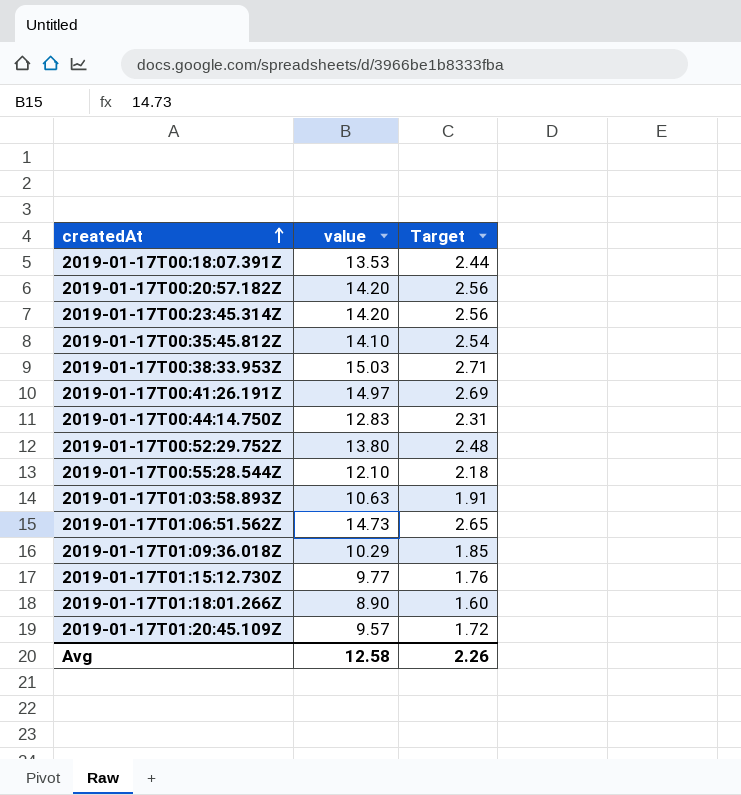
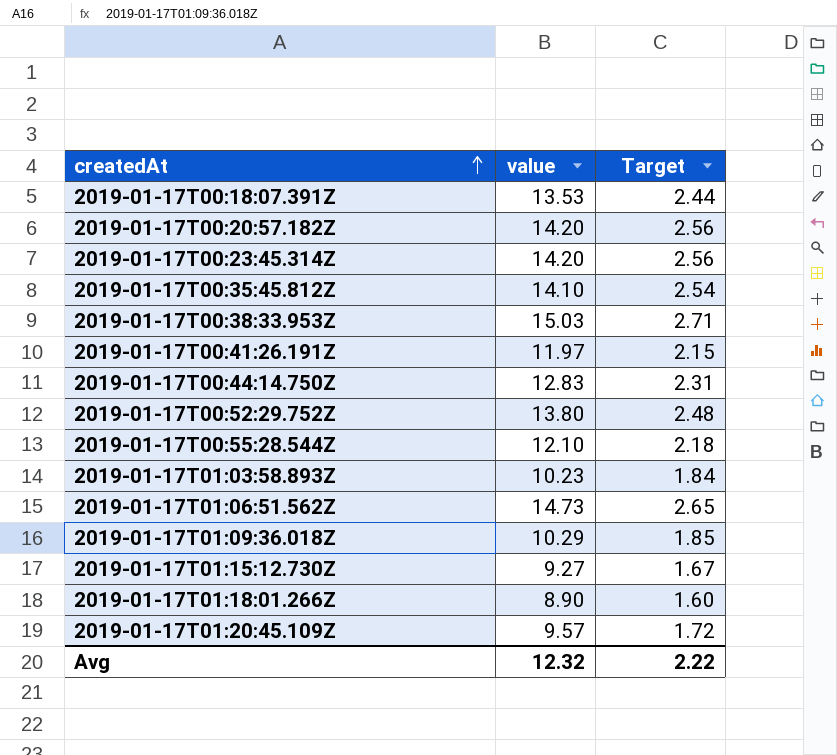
2019-01-17T00:41:26.191Z | value: 14.97 -> 11.97
2019-01-17T00:41:26.191Z | Target: 2.69 -> 2.15
2019-01-17T01:03:58.893Z | value: 10.63 -> 10.23
2019-01-17T01:03:58.893Z | Target: 1.91 -> 1.84
2019-01-17T01:15:12.730Z | value: 9.77 -> 9.27
2019-01-17T01:15:12.730Z | Target: 1.76 -> 1.67
Avg | value: 12.58 -> 12.32
Avg | Target: 2.26 -> 2.22

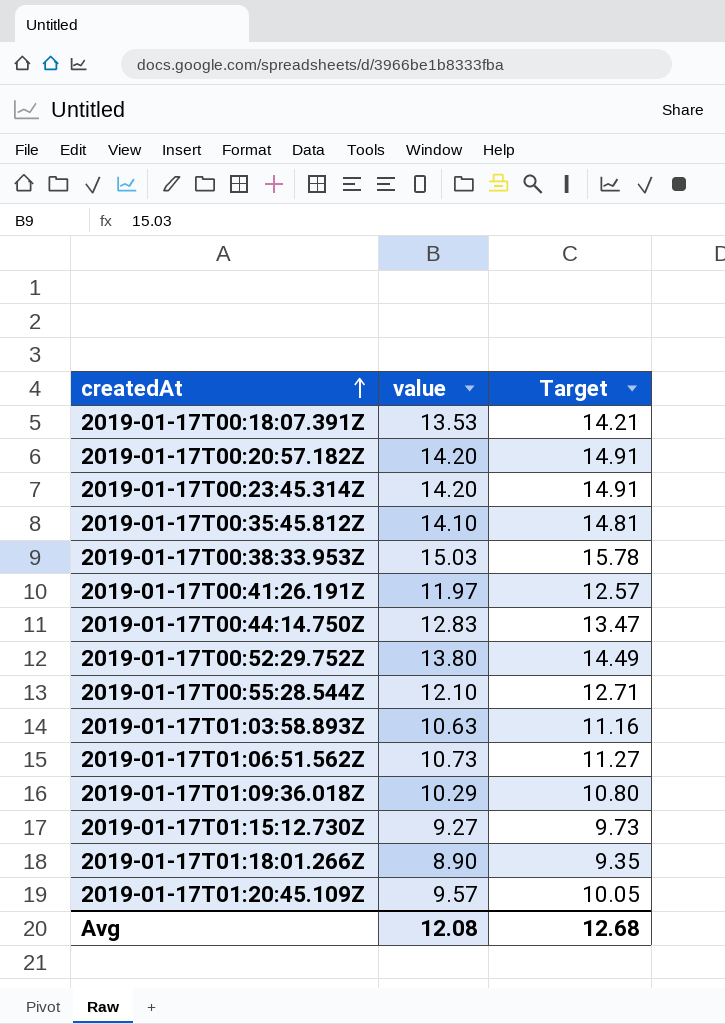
column Target | formula: [value] * 0.18 -> [value] * 1.05
2019-01-17T01:03:58.893Z | value: 10.23 -> 10.63
2019-01-17T01:06:51.562Z | value: 14.73 -> 10.73
Avg | value: 12.32 -> 12.08
Avg | Target: 2.22 -> 12.68

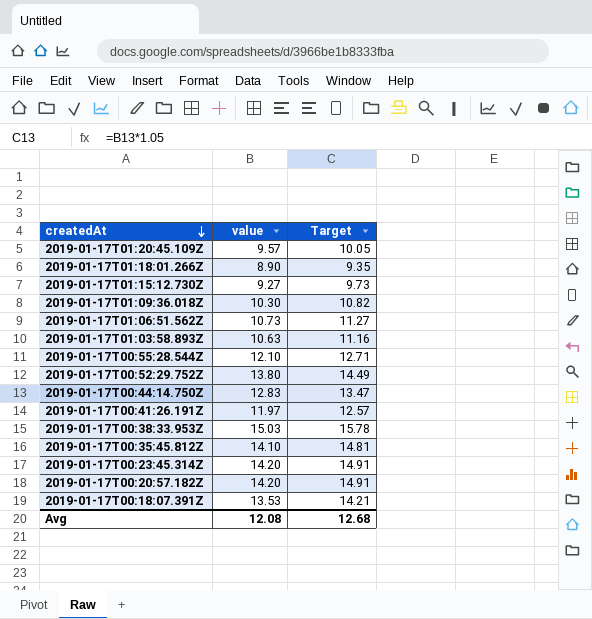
row order: createdAt ascending -> createdAt descending
2019-01-17T01:09:36.018Z | value: 10.29 -> 10.30
2019-01-17T01:09:36.018Z | Target: 10.80 -> 10.82

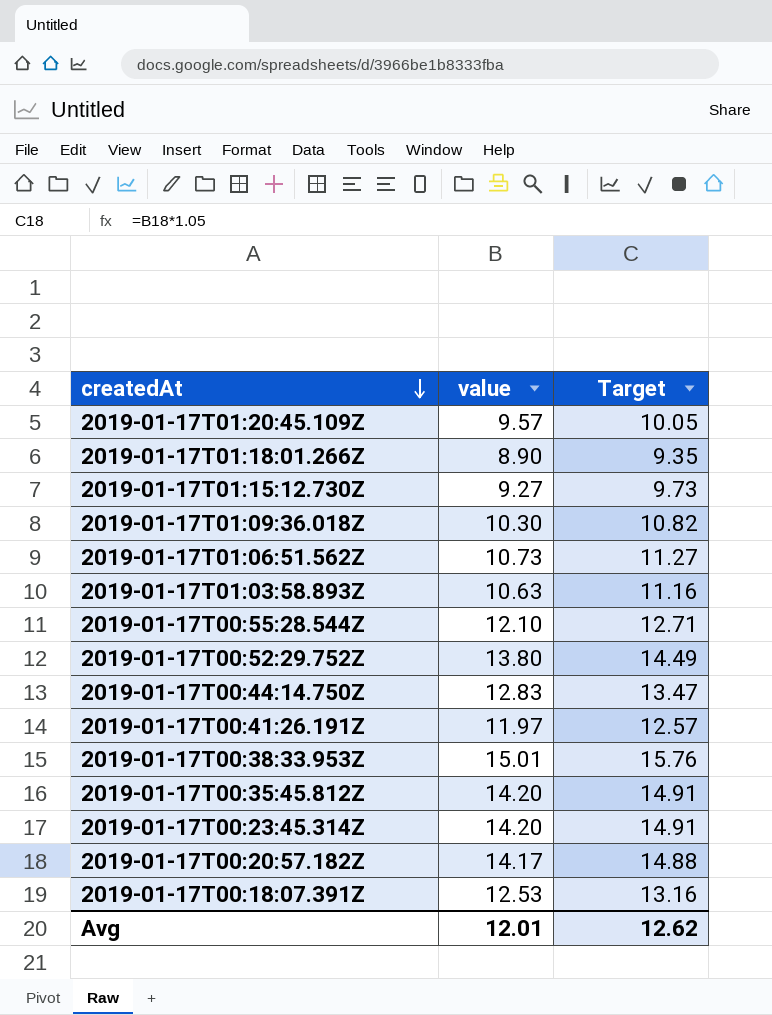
2019-01-17T00:38:33.953Z | value: 15.03 -> 15.01
2019-01-17T00:38:33.953Z | Target: 15.78 -> 15.76
2019-01-17T00:35:45.812Z | value: 14.10 -> 14.20
2019-01-17T00:35:45.812Z | Target: 14.81 -> 14.91
2019-01-17T00:20:57.182Z | value: 14.20 -> 14.17
2019-01-17T00:20:57.182Z | Target: 14.91 -> 14.88
2019-01-17T00:18:07.391Z | value: 13.53 -> 12.53
2019-01-17T00:18:07.391Z | Target: 14.21 -> 13.16
Avg | value: 12.08 -> 12.01
Avg | Target: 12.68 -> 12.62

